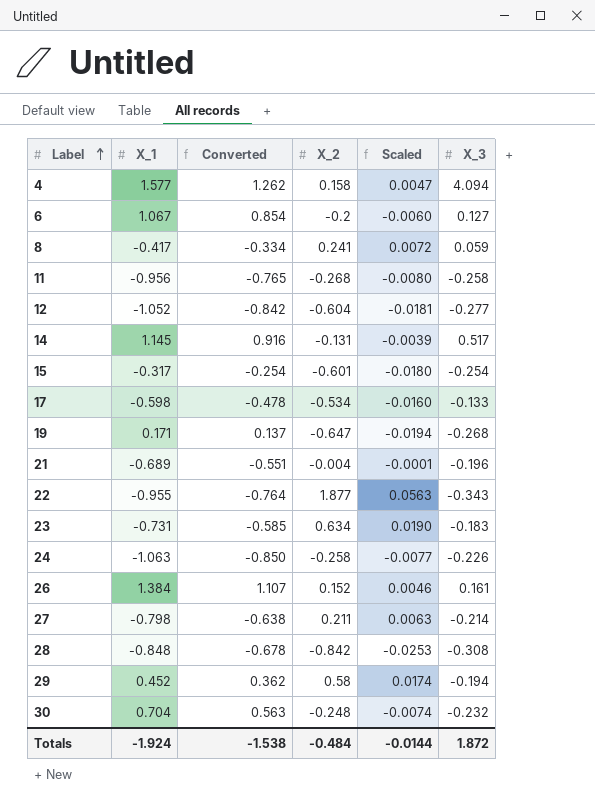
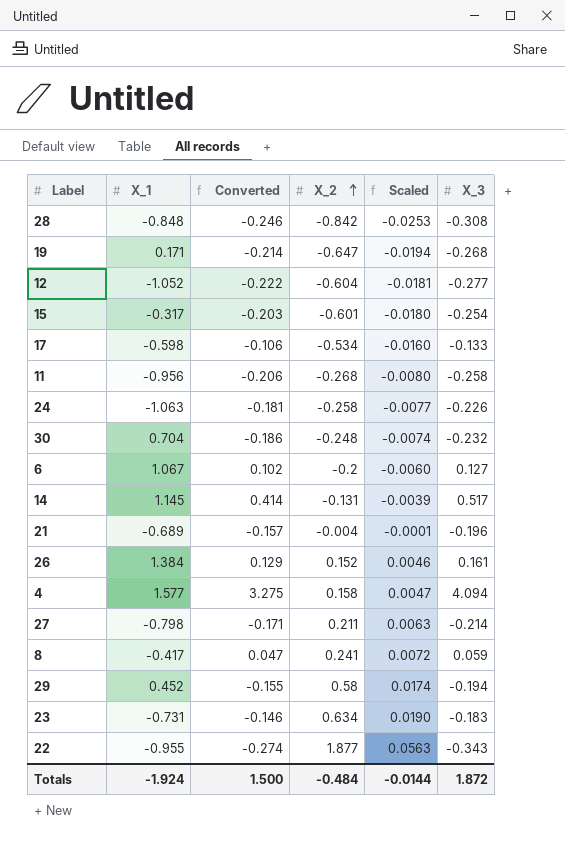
row order: Label ascending -> X_2 ascending
column Converted | formula: [X_1] * 0.8 -> [X_3] * 0.8
Totals | Converted: -1.538 -> 1.500

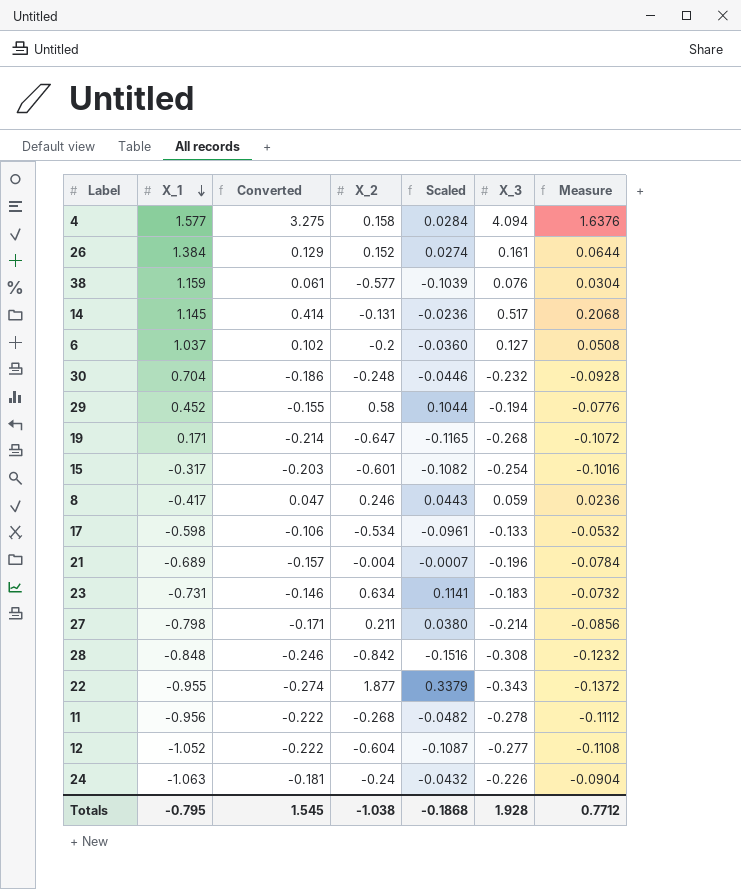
row order: X_2 ascending -> X_1 descending
column Scaled | formula: [X_2] * 0.03 -> [X_2] * 0.18
column Measure | formula: none -> [X_3] * 0.4
row 38: none -> 1.159 | 0.061 | -0.577 | -0.1039 | 0.076 | 0.0304
6 | X_1: 1.067 -> 1.037
8 | X_2: 0.241 -> 0.246
11 | Converted: -0.206 -> -0.222
11 | X_3: -0.258 -> -0.278
24 | X_2: -0.258 -> -0.24
Totals | X_1: -1.924 -> -0.795
Totals | Converted: 1.500 -> 1.545
Totals | X_2: -0.484 -> -1.038
Totals | Scaled: -0.0144 -> -0.1868
Totals | X_3: 1.872 -> 1.928

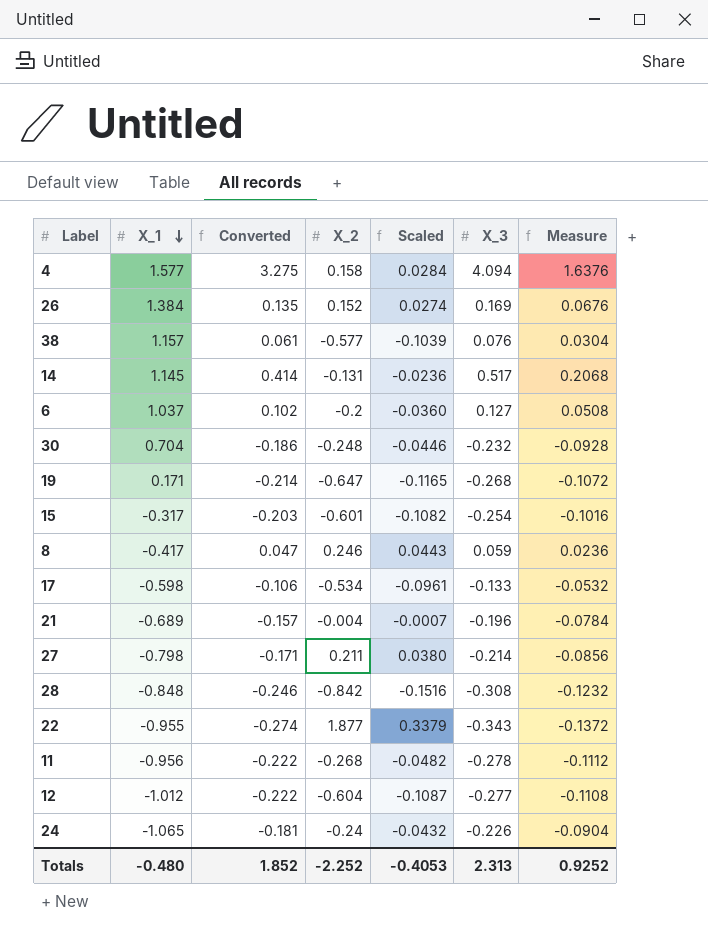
row 29: 0.452 | -0.155 | 0.58 | 0.1044 | -0.194 | -0.0776 -> none
row 23: -0.731 | -0.146 | 0.634 | 0.1141 | -0.183 | -0.0732 -> none
26 | Converted: 0.129 -> 0.135
26 | X_3: 0.161 -> 0.169
26 | Measure: 0.0644 -> 0.0676
38 | X_1: 1.159 -> 1.157
12 | X_1: -1.052 -> -1.012
24 | X_1: -1.063 -> -1.065
Totals | X_1: -0.795 -> -0.480
Totals | Converted: 1.545 -> 1.852
Totals | X_2: -1.038 -> -2.252
Totals | Scaled: -0.1868 -> -0.4053
Totals | X_3: 1.928 -> 2.313
Totals | Measure: 0.7712 -> 0.9252

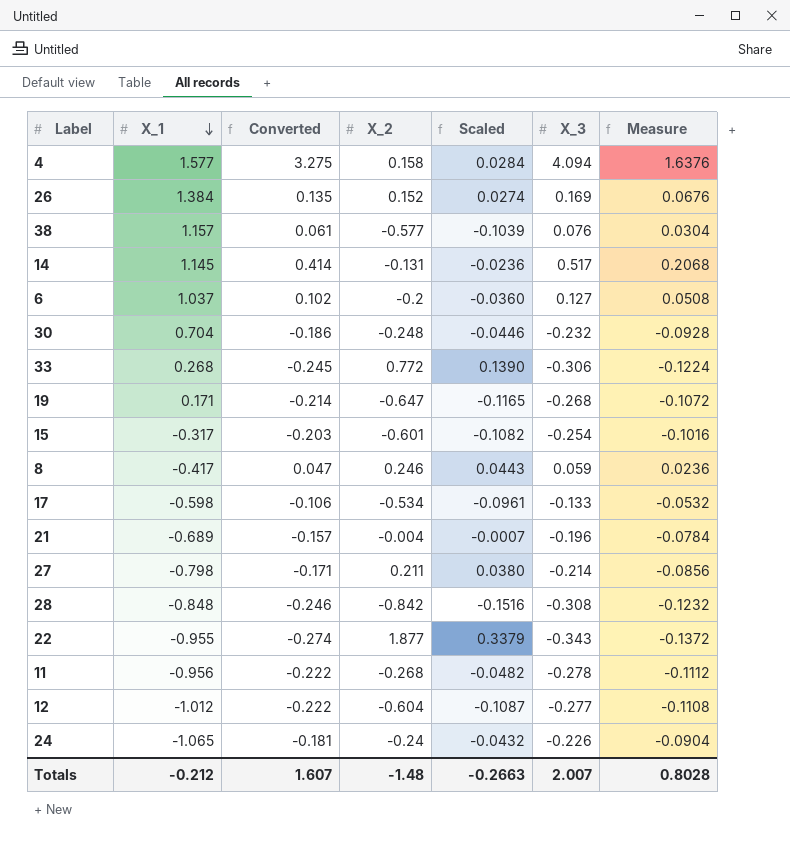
row 33: none -> 0.268 | -0.245 | 0.772 | 0.1390 | -0.306 | -0.1224
Totals | X_1: -0.480 -> -0.212
Totals | Converted: 1.852 -> 1.607
Totals | X_2: -2.252 -> -1.48
Totals | Scaled: -0.4053 -> -0.2663
Totals | X_3: 2.313 -> 2.007
Totals | Measure: 0.9252 -> 0.8028

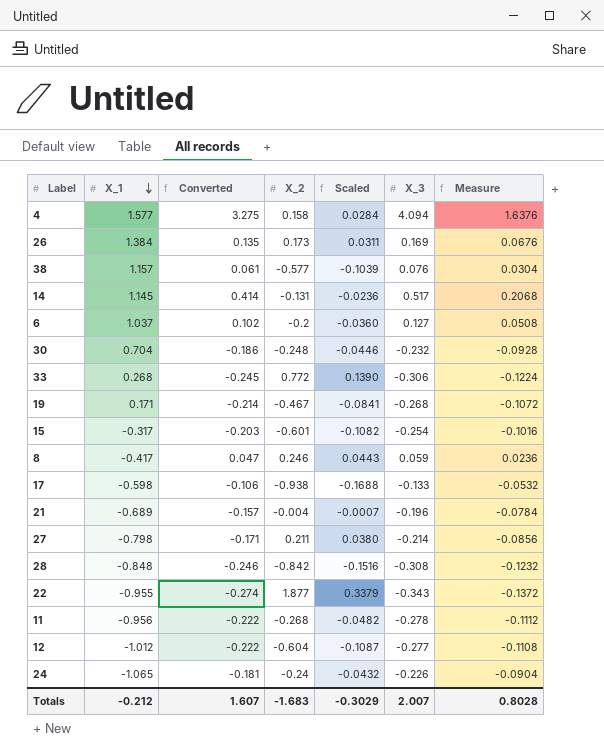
26 | X_2: 0.152 -> 0.173
26 | Scaled: 0.0274 -> 0.0311
19 | X_2: -0.647 -> -0.467
19 | Scaled: -0.1165 -> -0.0841
17 | X_2: -0.534 -> -0.938
17 | Scaled: -0.0961 -> -0.1688
Totals | X_2: -1.48 -> -1.683
Totals | Scaled: -0.2663 -> -0.3029

